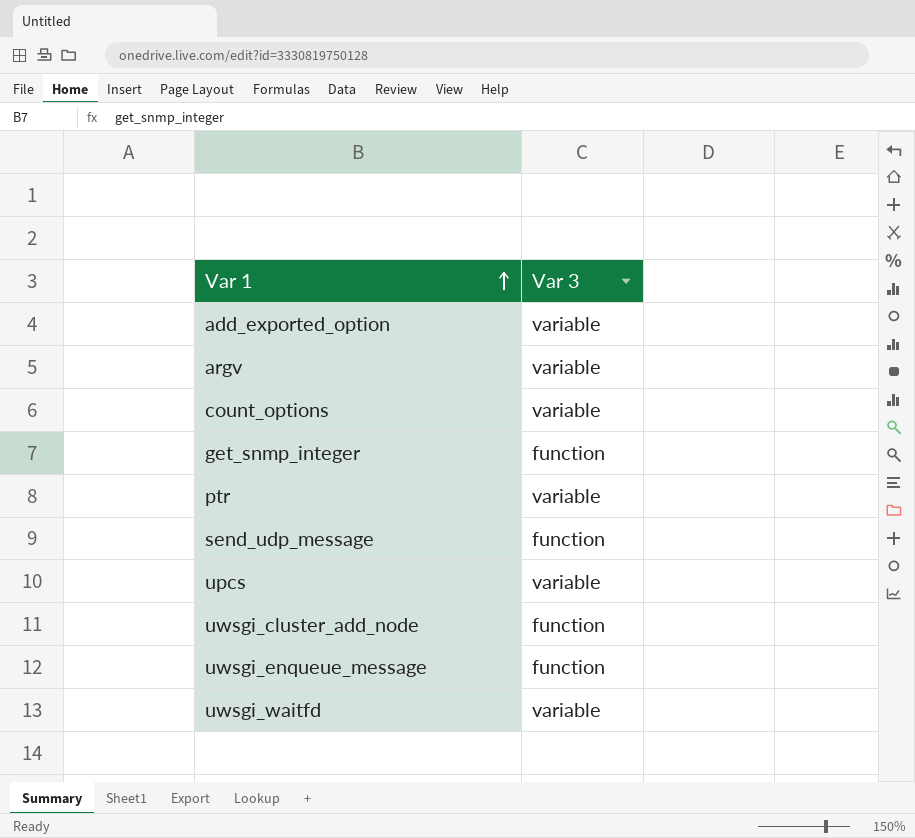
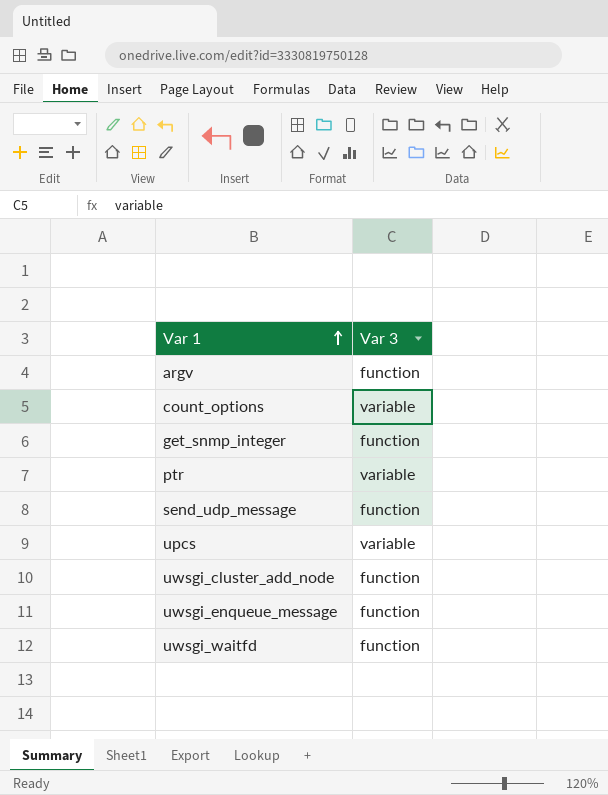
row add_exported_option: variable -> none
argv | Var 3: variable -> function
uwsgi_waitfd | Var 3: variable -> function

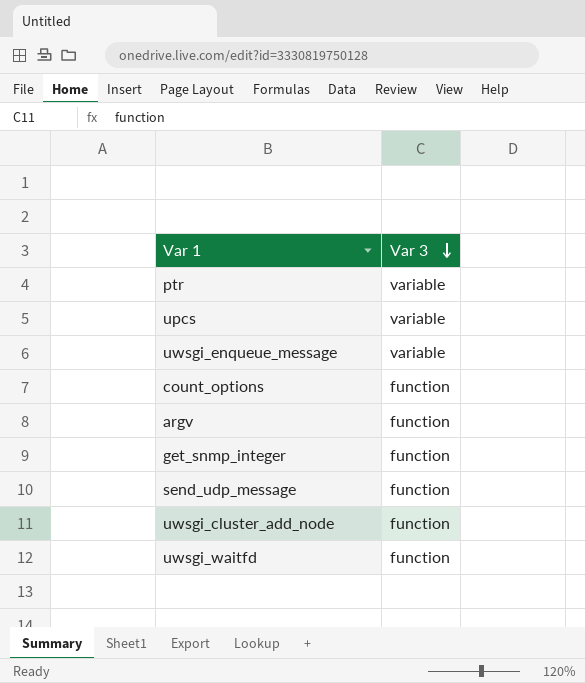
row order: Var 1 ascending -> Var 3 descending
uwsgi_enqueue_message | Var 3: function -> variable
count_options | Var 3: variable -> function

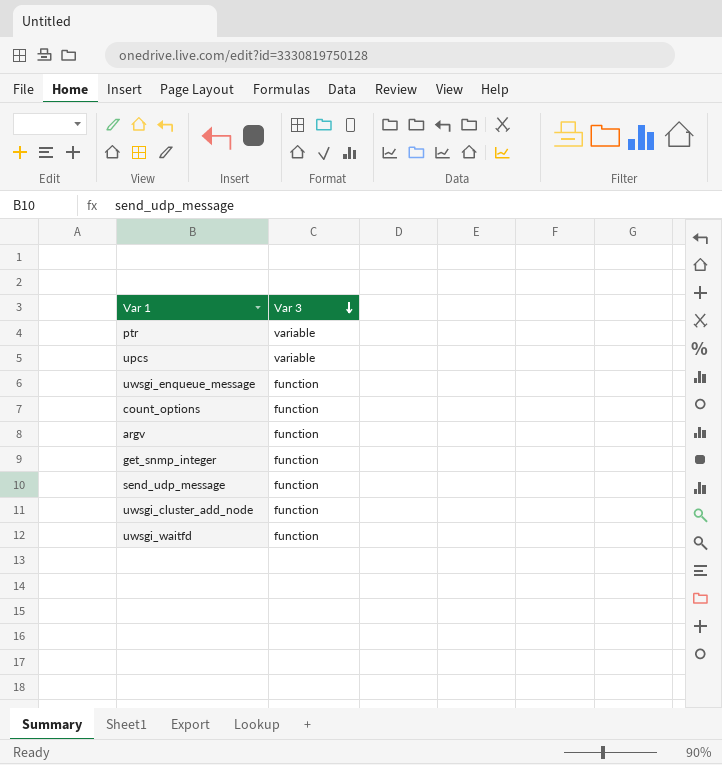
uwsgi_enqueue_message | Var 3: variable -> function

